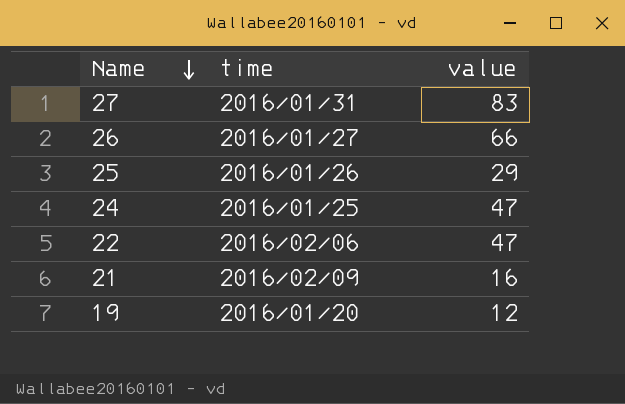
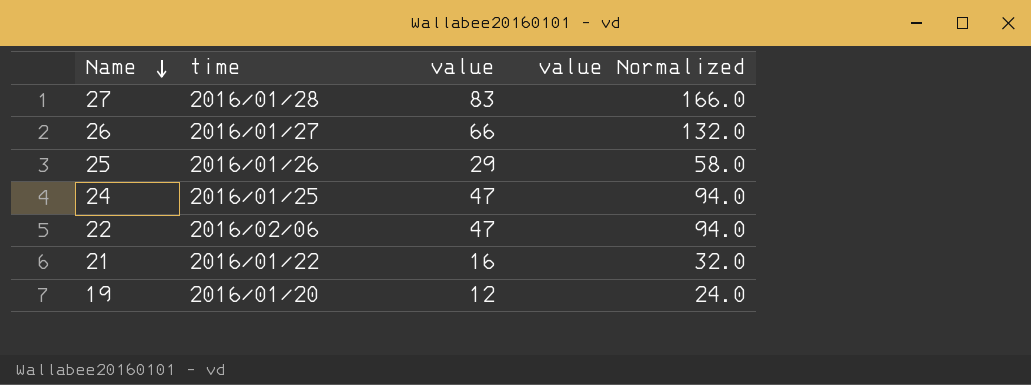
column value Normalized | formula: none -> [value] * 2
27 | time: 2016/01/31 -> 2016/01/28
21 | time: 2016/02/09 -> 2016/01/22

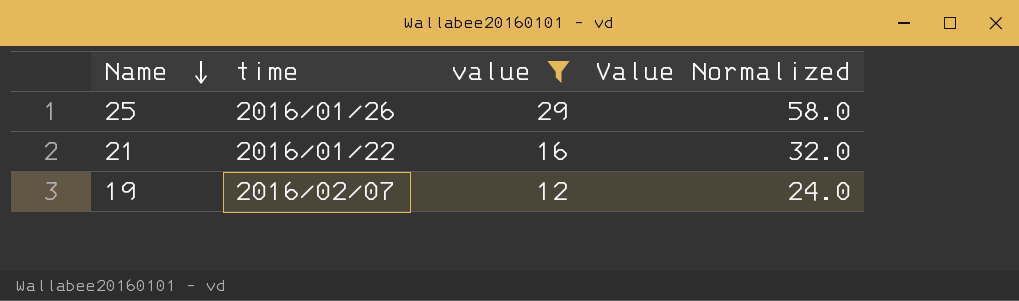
filter: none -> value <= 29
column name: value Normalized -> Value Normalized
19 | time: 2016/01/20 -> 2016/02/07

